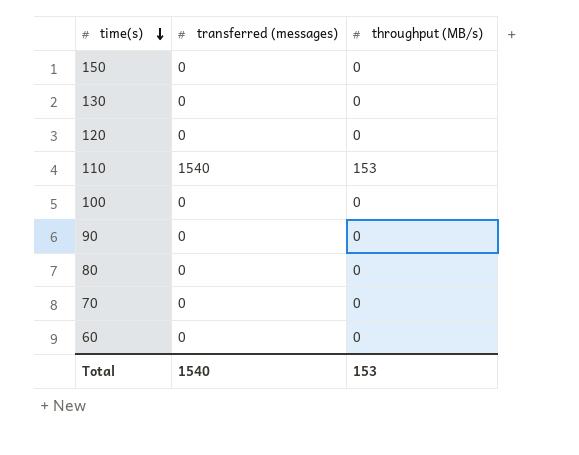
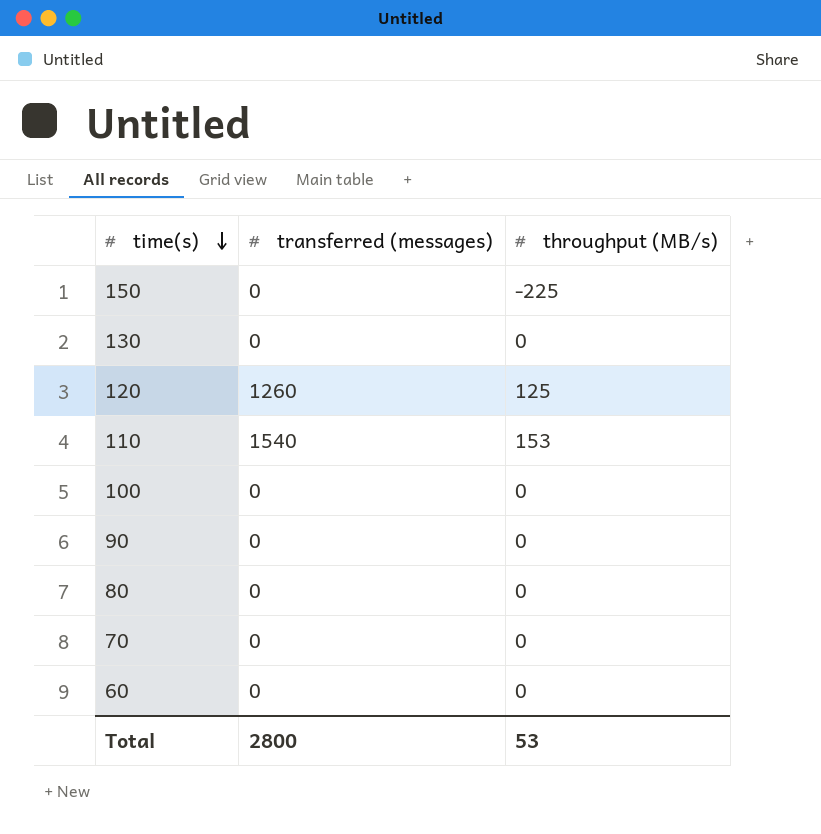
150 | throughput (MB/s): 0 -> -225
120 | transferred (messages): 0 -> 1260
120 | throughput (MB/s): 0 -> 125
Total | transferred (messages): 1540 -> 2800
Total | throughput (MB/s): 153 -> 53

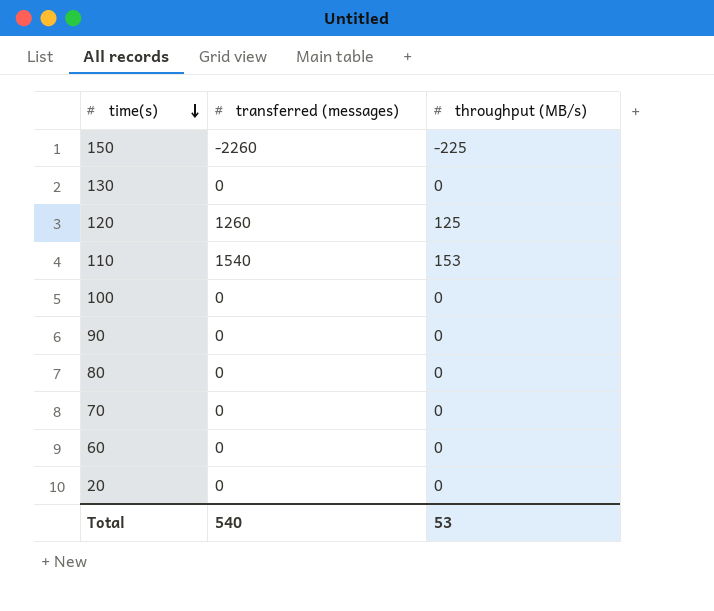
150 | transferred (messages): 0 -> -2260
row 20: none -> 0 | 0
Total | transferred (messages): 2800 -> 540

